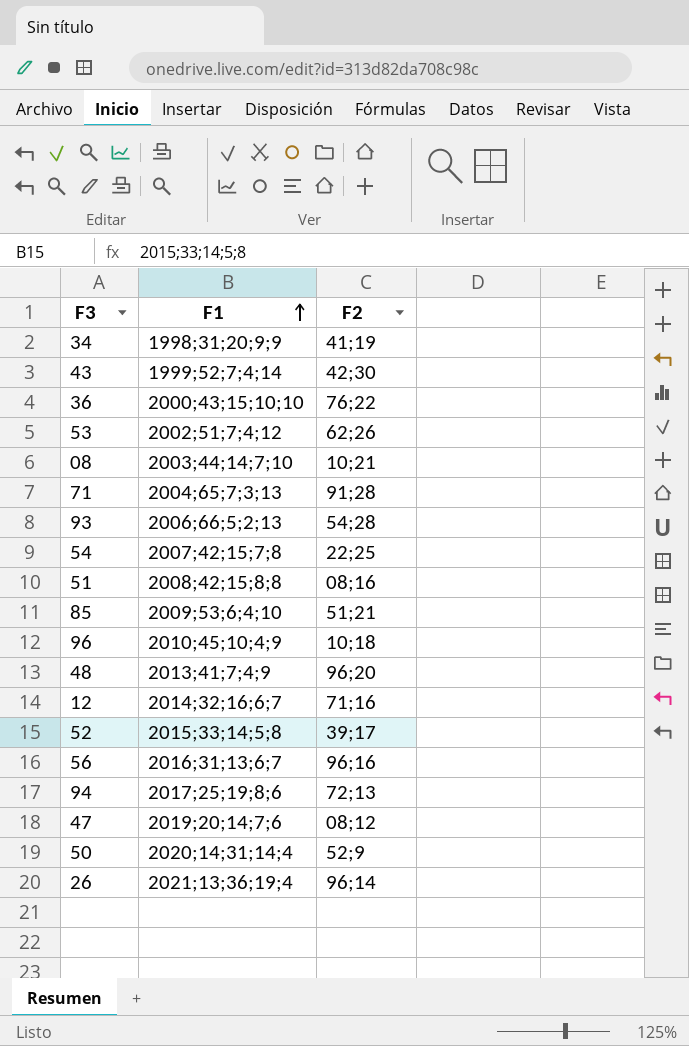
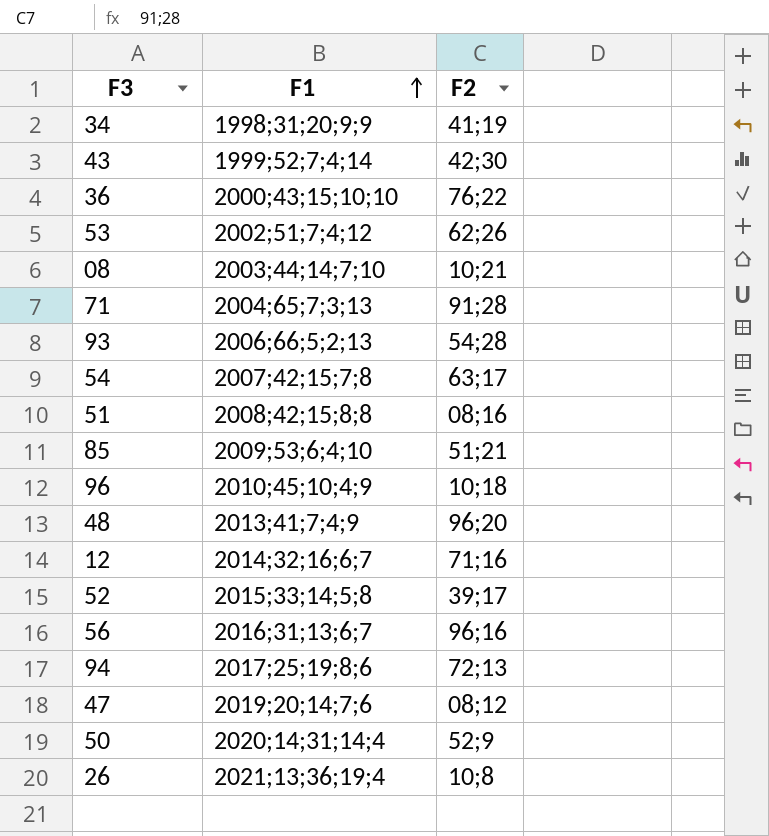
54 | F2: 22;25 -> 63;17
26 | F2: 96;14 -> 10;8

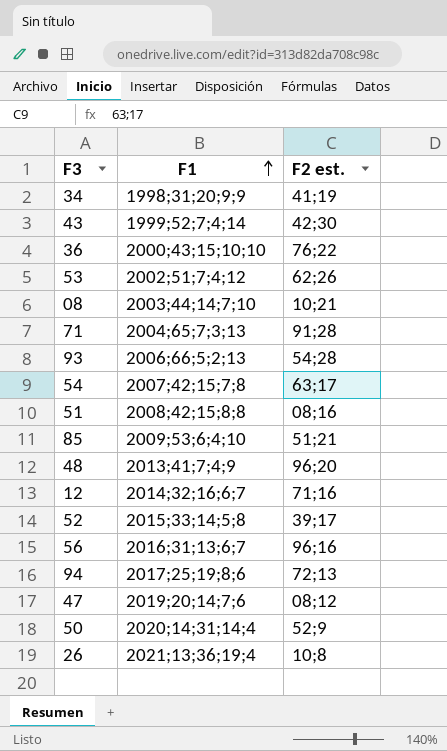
column name: F2 -> F2 est.
row 96: 2010;45;10;4;9 | 10;18 -> none

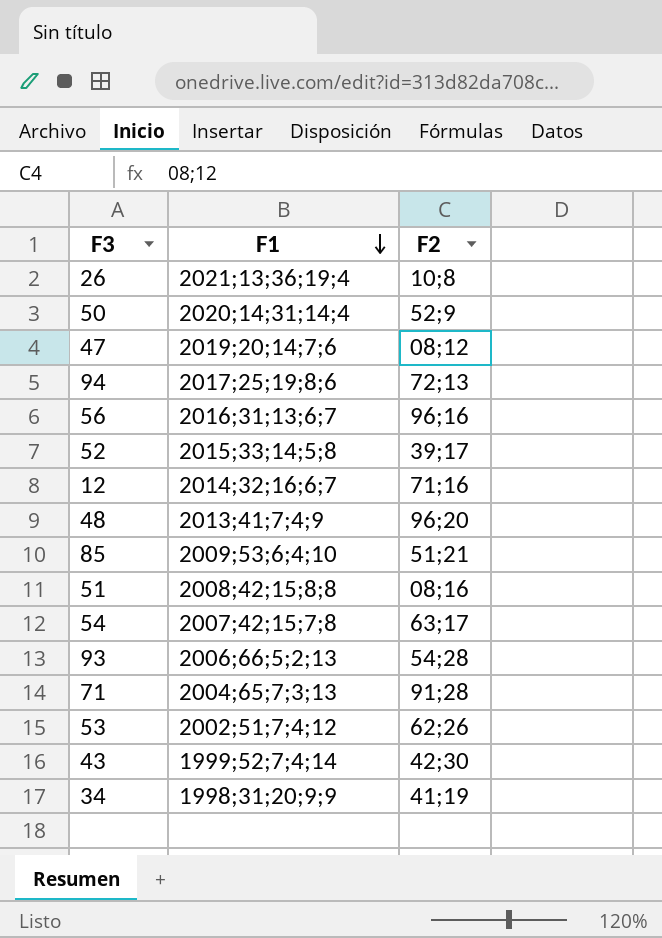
row order: F1 ascending -> F1 descending
column name: F2 est. -> F2
row 36: 2000;43;15;10;10 | 76;22 -> none
row 08: 2003;44;14;7;10 | 10;21 -> none

